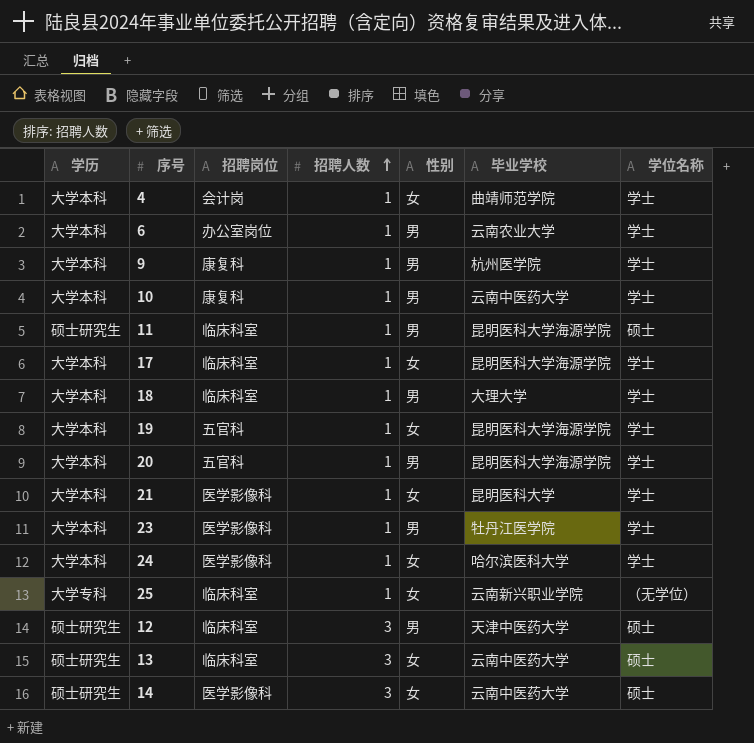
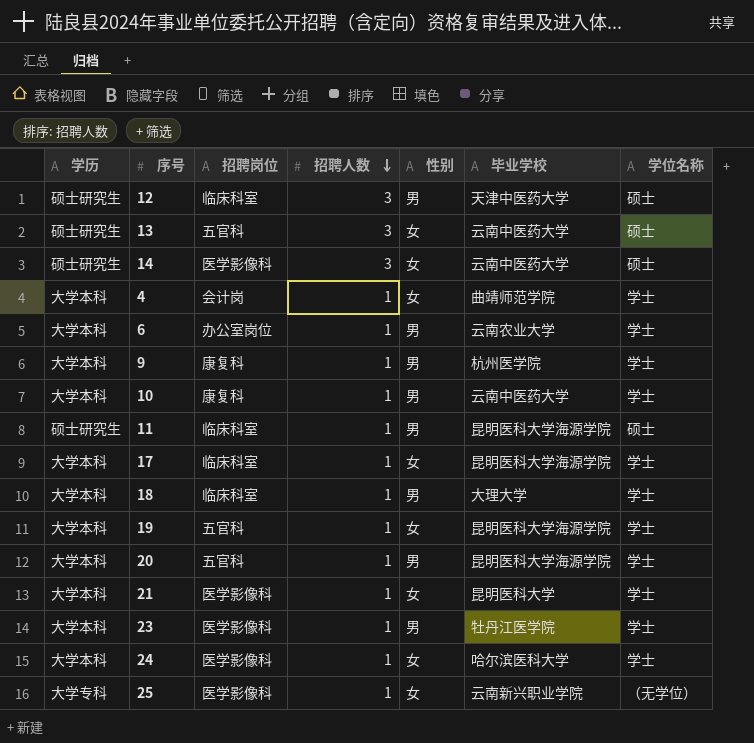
row order: 招聘人数 ascending -> 招聘人数 descending
13 | 招聘岗位: 临床科室 -> 五官科
25 | 招聘岗位: 临床科室 -> 医学影像科

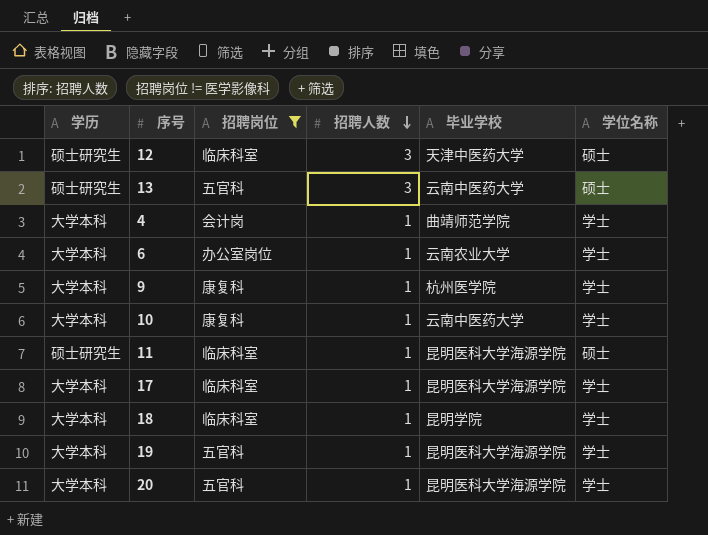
filter: none -> 招聘岗位 != 医学影像科
column 性别 | position: 5 -> none
18 | 毕业学校: 大理大学 -> 昆明学院

